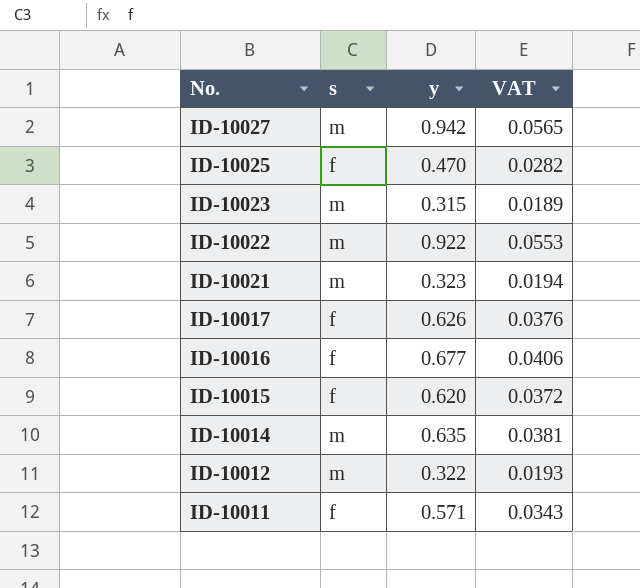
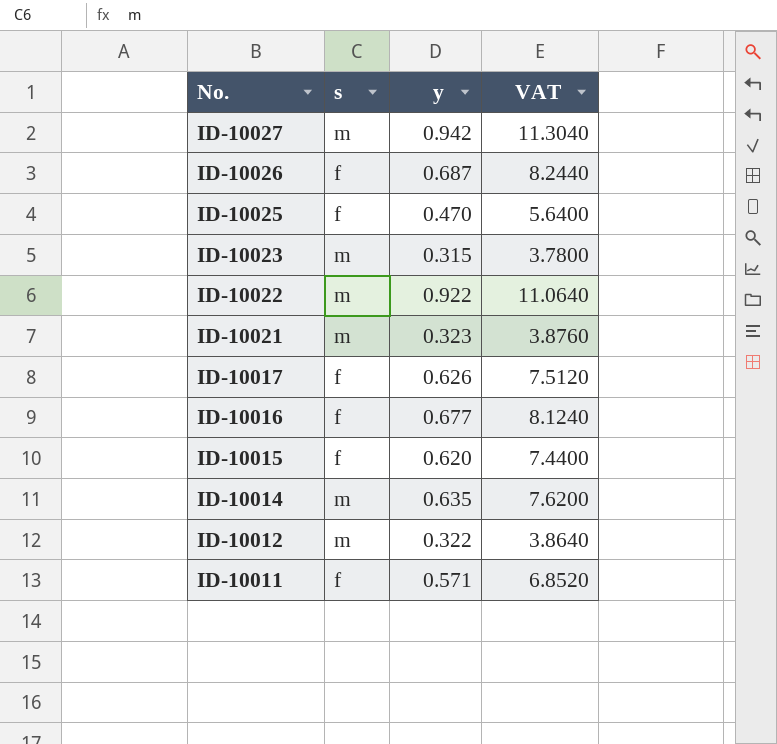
column VAT | formula: [y] * 0.06 -> [y] * 12
row ID-10026: none -> f | 0.687 | 8.2440

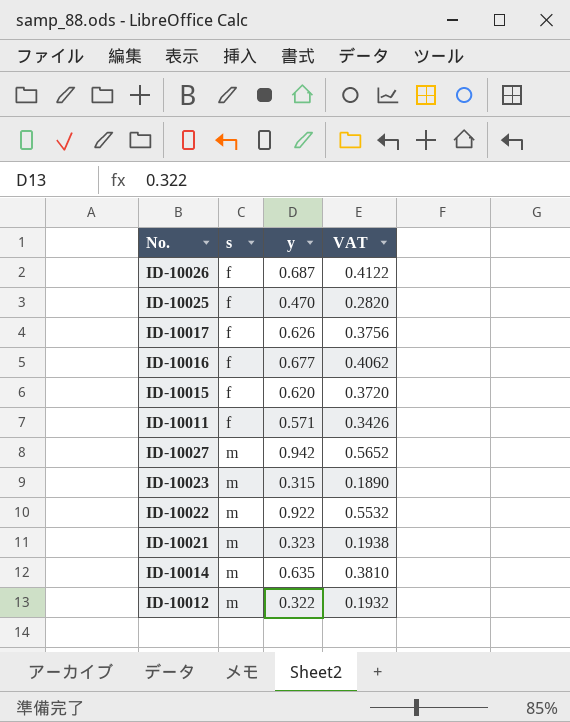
row order: No. descending -> s ascending
column VAT | formula: [y] * 12 -> [y] * 0.6

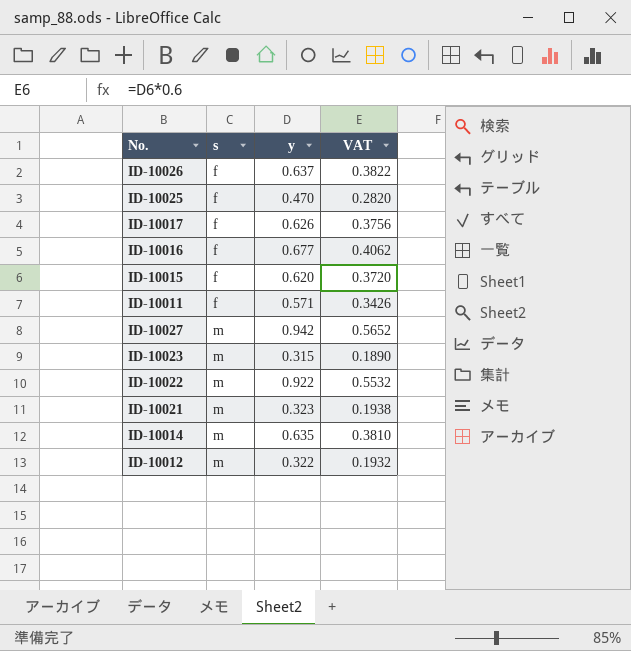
ID-10026 | y: 0.687 -> 0.637
ID-10026 | VAT: 0.4122 -> 0.3822

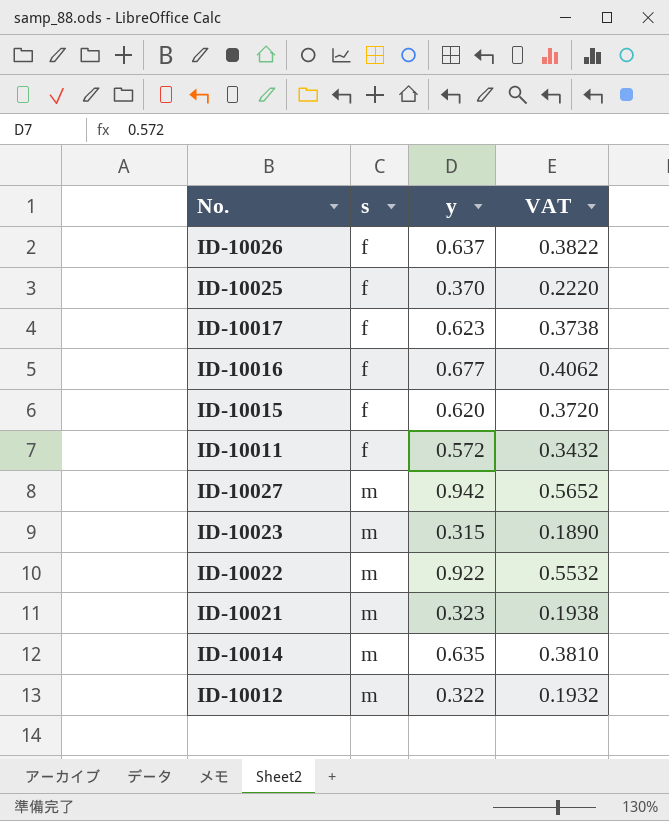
ID-10025 | y: 0.470 -> 0.370
ID-10025 | VAT: 0.2820 -> 0.2220
ID-10017 | y: 0.626 -> 0.623
ID-10017 | VAT: 0.3756 -> 0.3738
ID-10011 | y: 0.571 -> 0.572
ID-10011 | VAT: 0.3426 -> 0.3432

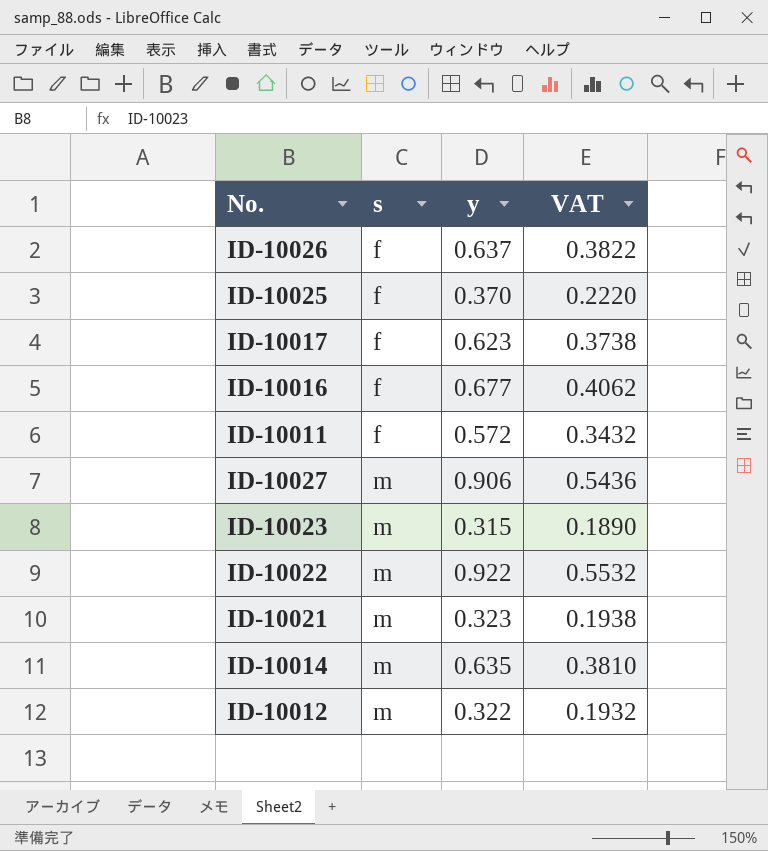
row ID-10015: f | 0.620 | 0.3720 -> none
ID-10027 | y: 0.942 -> 0.906
ID-10027 | VAT: 0.5652 -> 0.5436

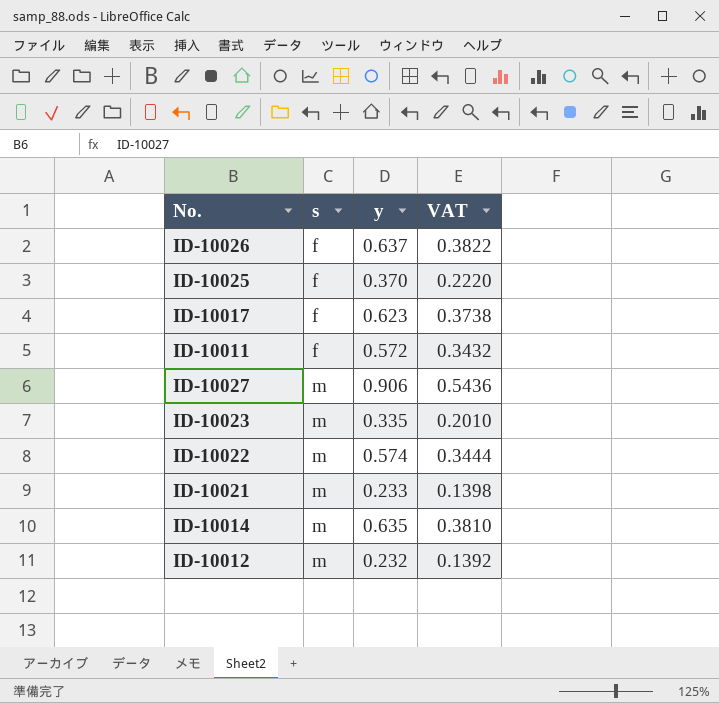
row ID-10016: f | 0.677 | 0.4062 -> none
ID-10023 | y: 0.315 -> 0.335
ID-10023 | VAT: 0.1890 -> 0.2010
ID-10022 | y: 0.922 -> 0.574
ID-10022 | VAT: 0.5532 -> 0.3444
ID-10021 | y: 0.323 -> 0.233
ID-10021 | VAT: 0.1938 -> 0.1398
ID-10012 | y: 0.322 -> 0.232
ID-10012 | VAT: 0.1932 -> 0.1392

